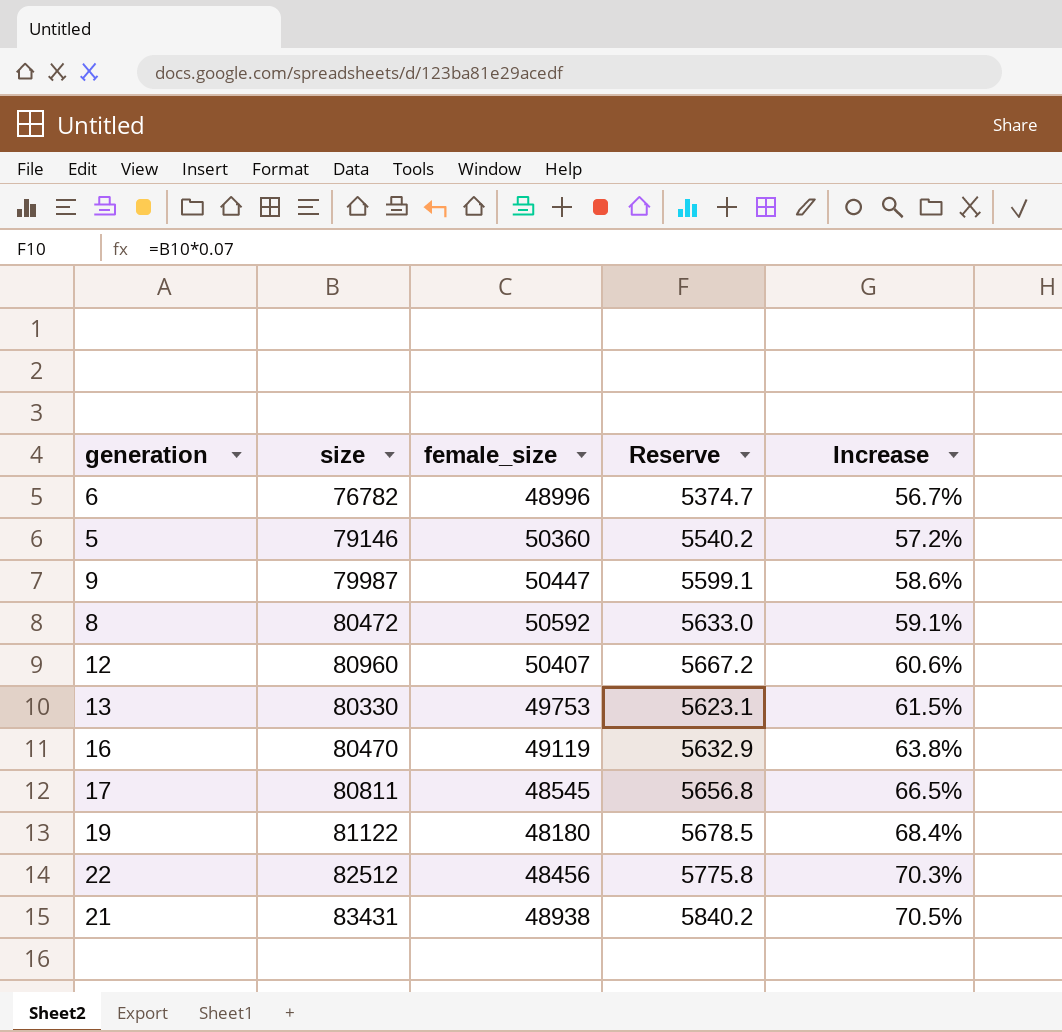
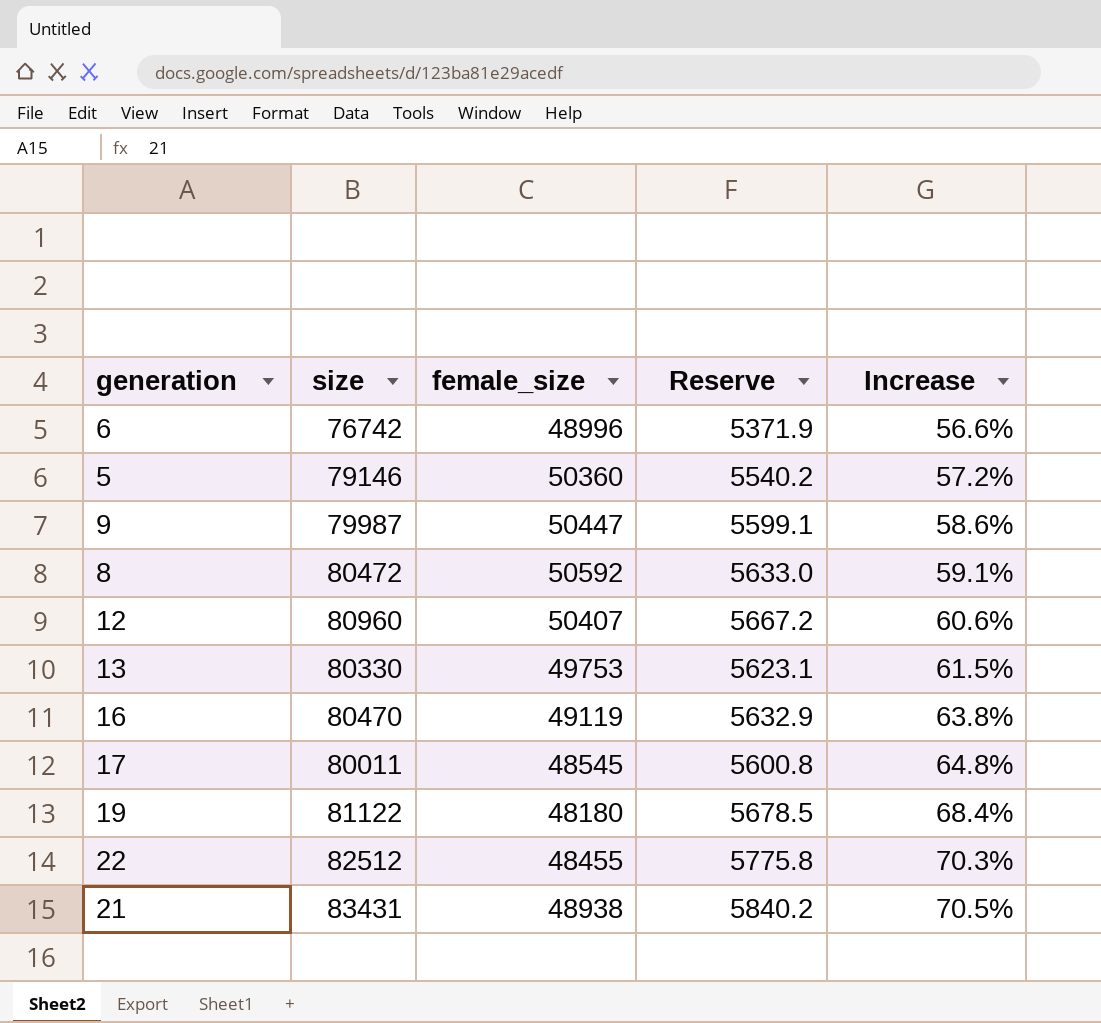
6 | size: 76782 -> 76742
6 | Reserve: 5374.7 -> 5371.9
6 | Increase: 56.7% -> 56.6%
17 | size: 80811 -> 80011
17 | Reserve: 5656.8 -> 5600.8
17 | Increase: 66.5% -> 64.8%
22 | female_size: 48456 -> 48455

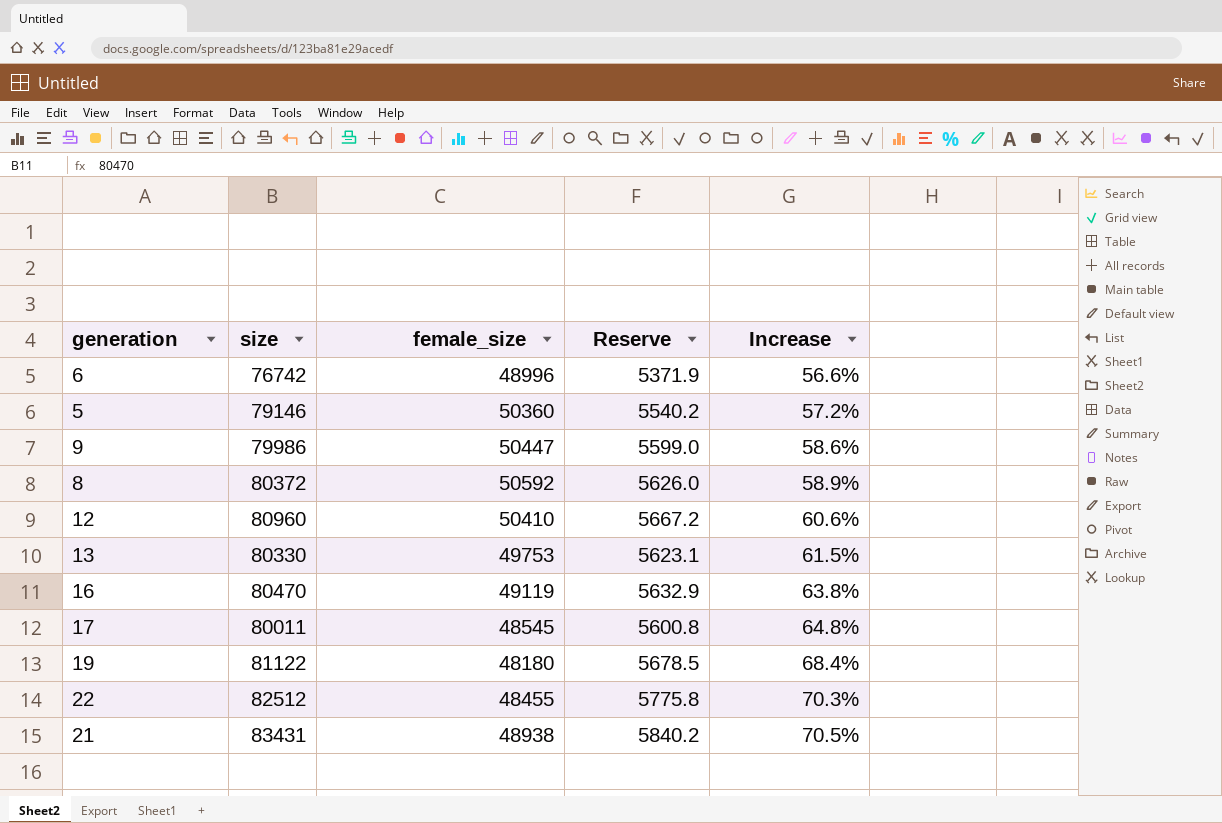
9 | size: 79987 -> 79986
9 | Reserve: 5599.1 -> 5599.0
8 | size: 80472 -> 80372
8 | Reserve: 5633.0 -> 5626.0
8 | Increase: 59.1% -> 58.9%
12 | female_size: 50407 -> 50410

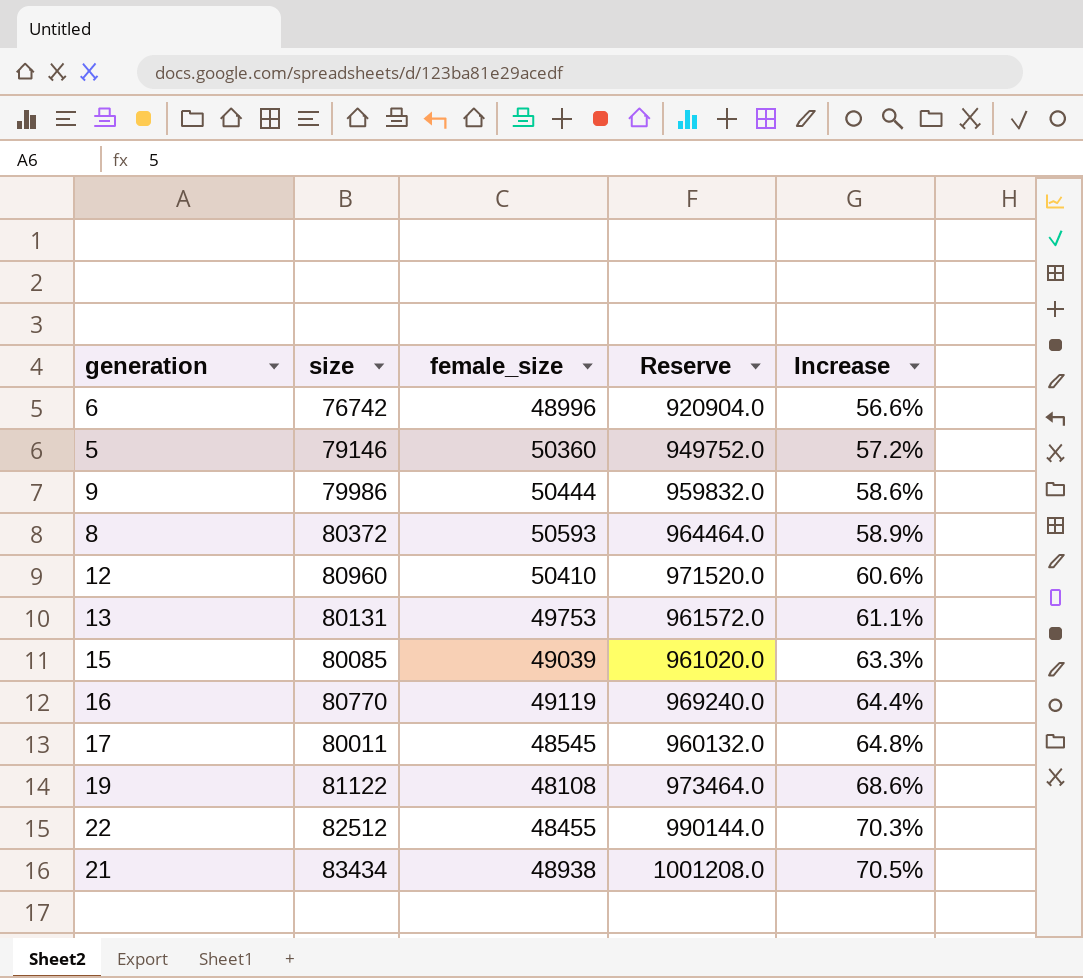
column Reserve | formula: [size] * 0.07 -> [size] * 12
9 | female_size: 50447 -> 50444
8 | female_size: 50592 -> 50593
13 | size: 80330 -> 80131
13 | Increase: 61.5% -> 61.1%
row 15: none -> 80085 | 49039 | 961020.0 | 63.3%
16 | size: 80470 -> 80770
16 | Increase: 63.8% -> 64.4%
19 | female_size: 48180 -> 48108
19 | Increase: 68.4% -> 68.6%
21 | size: 83431 -> 83434

